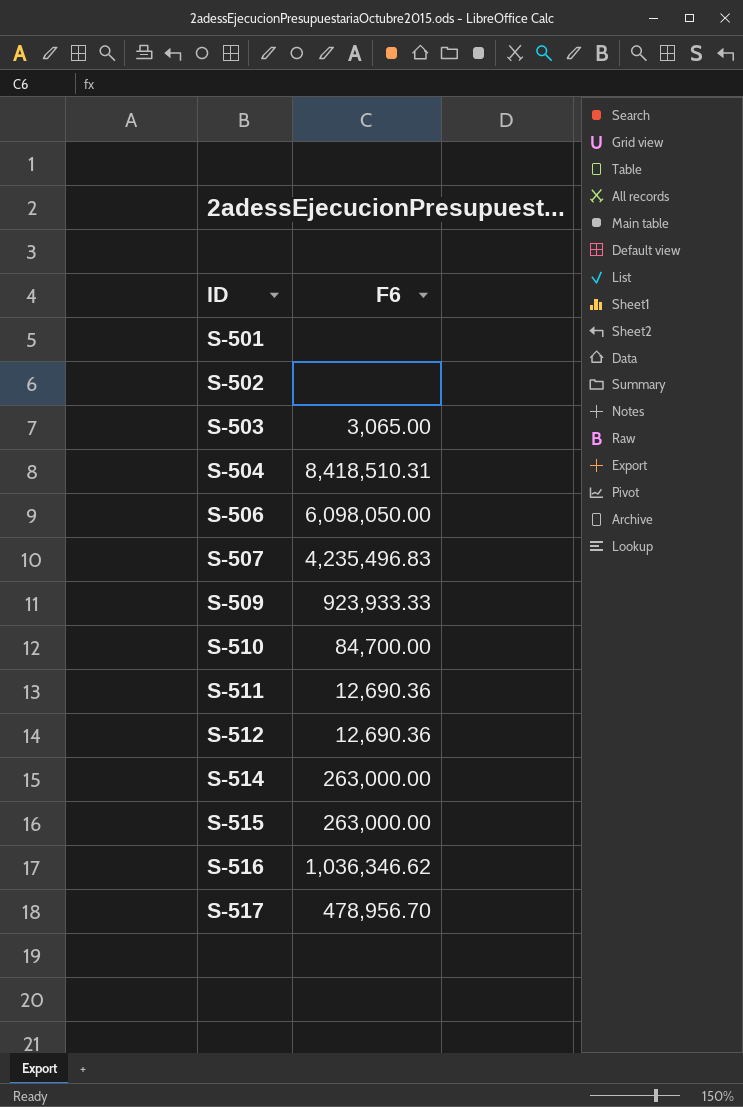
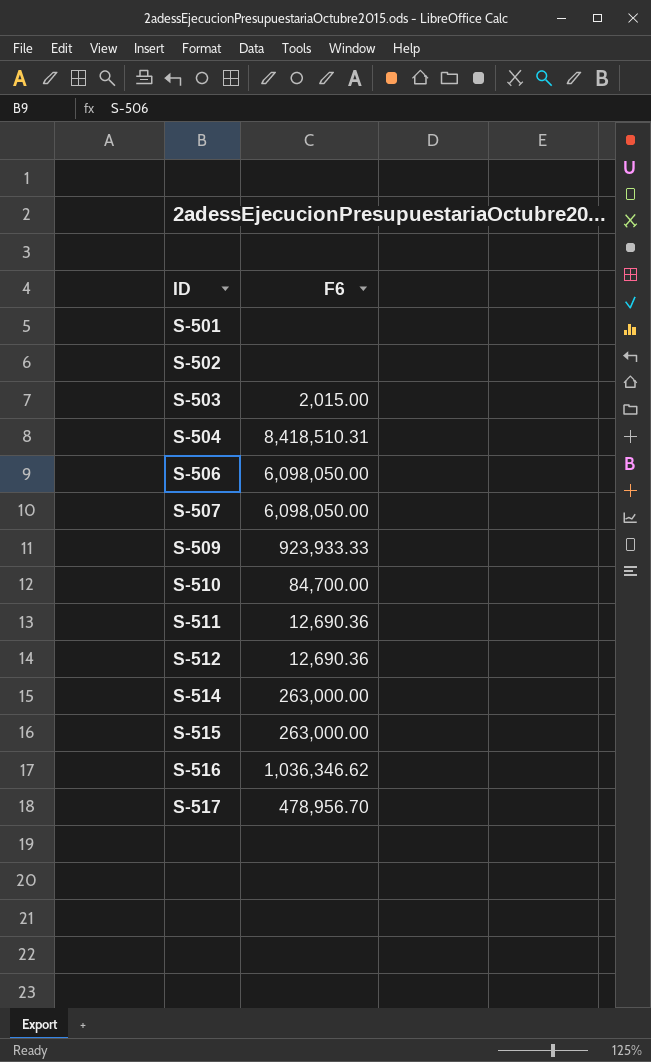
S-503 | F6: 3,065.00 -> 2,015.00
S-507 | F6: 4,235,496.83 -> 6,098,050.00

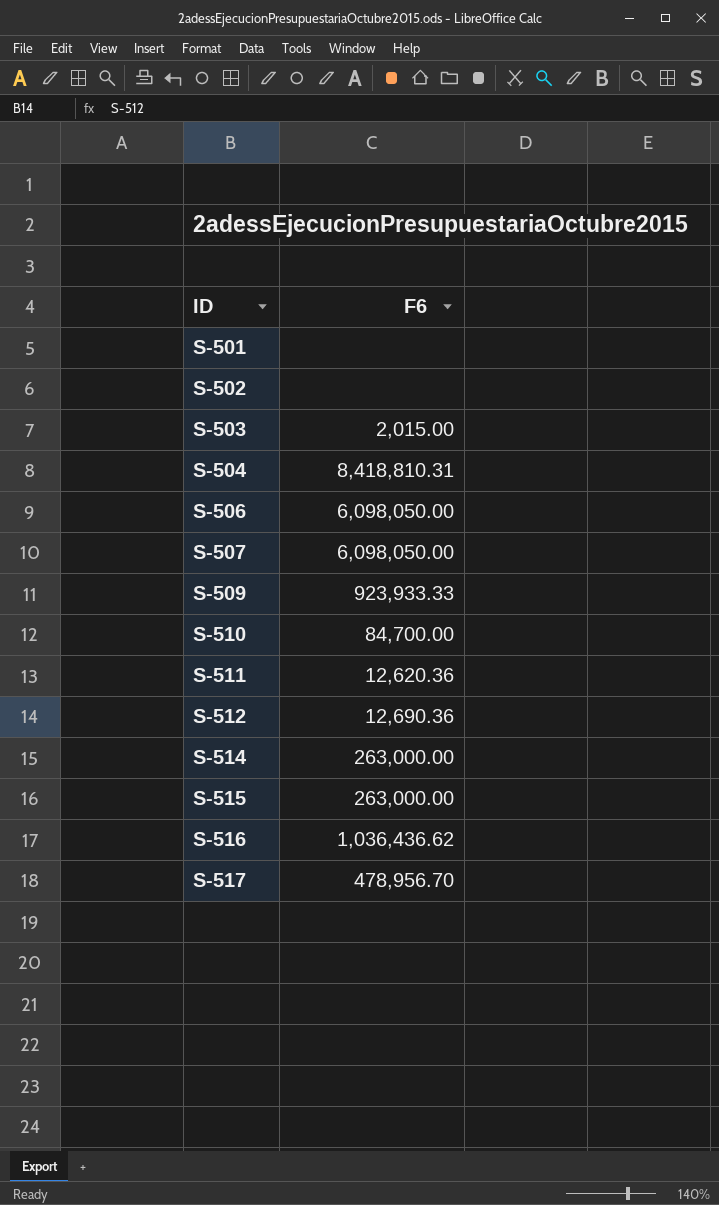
S-504 | F6: 8,418,510.31 -> 8,418,810.31
S-511 | F6: 12,690.36 -> 12,620.36
S-516 | F6: 1,036,346.62 -> 1,036,436.62

